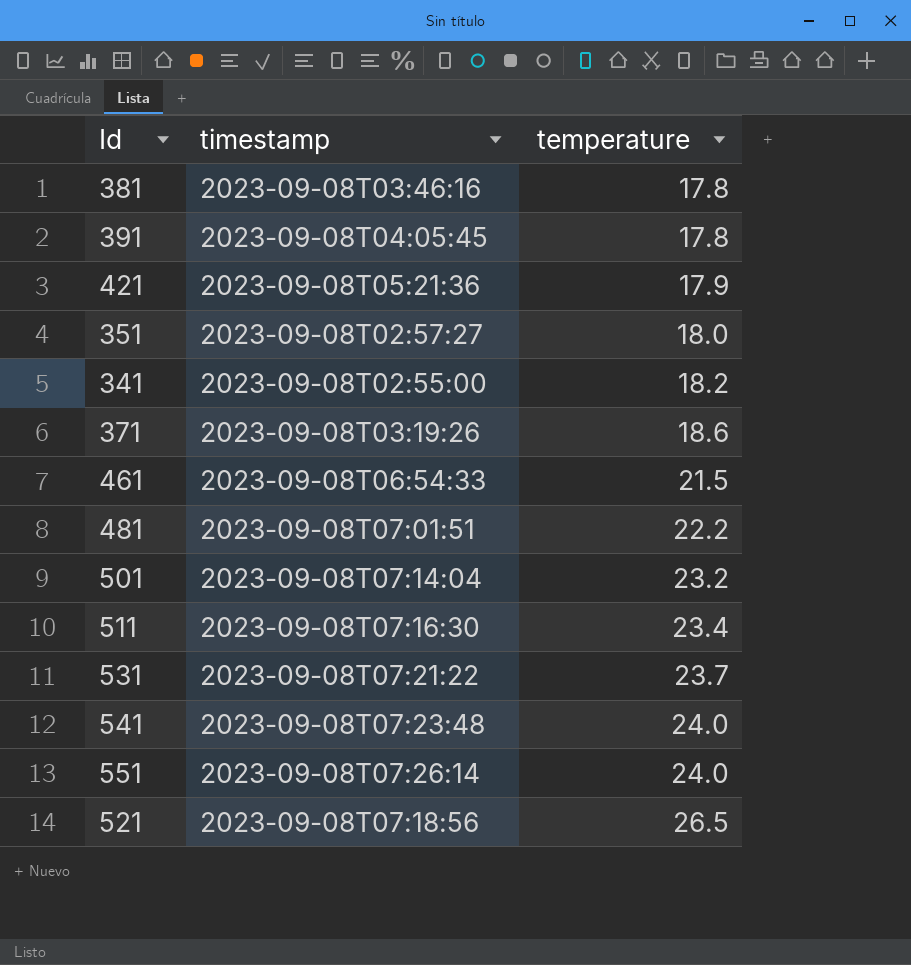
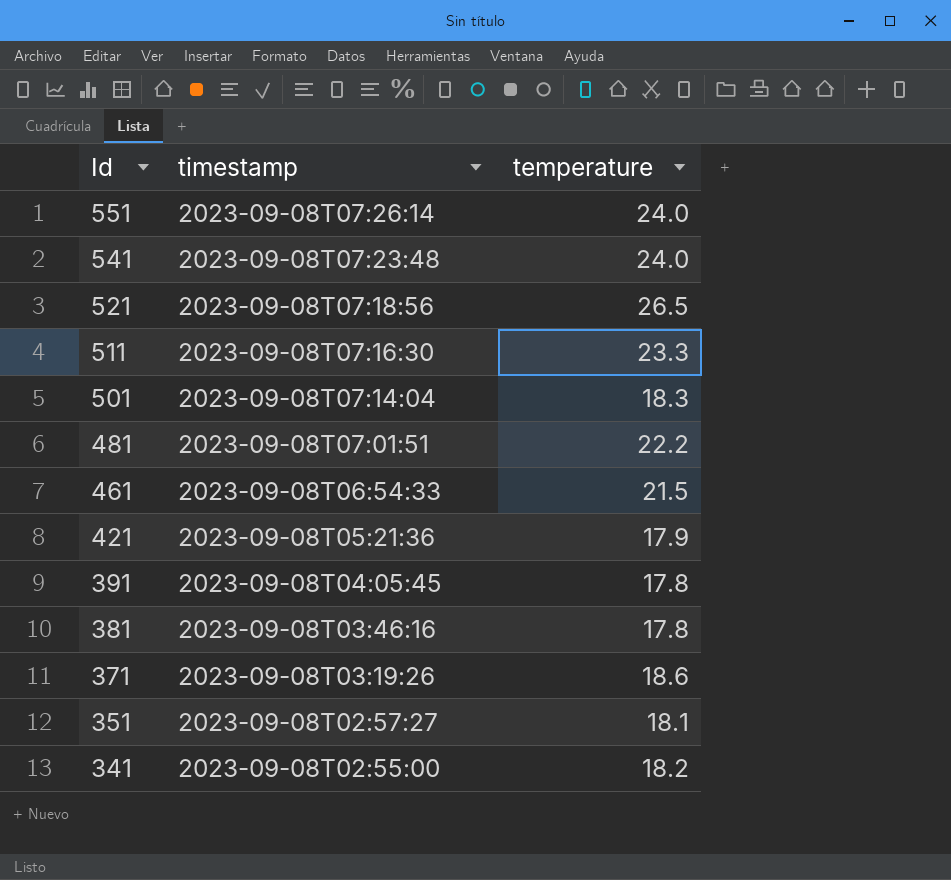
row order: temperature ascending -> Id descending
row 531: 2023-09-08T07:21:22 | 23.7 -> none
511 | temperature: 23.4 -> 23.3
501 | temperature: 23.2 -> 18.3
351 | temperature: 18.0 -> 18.1

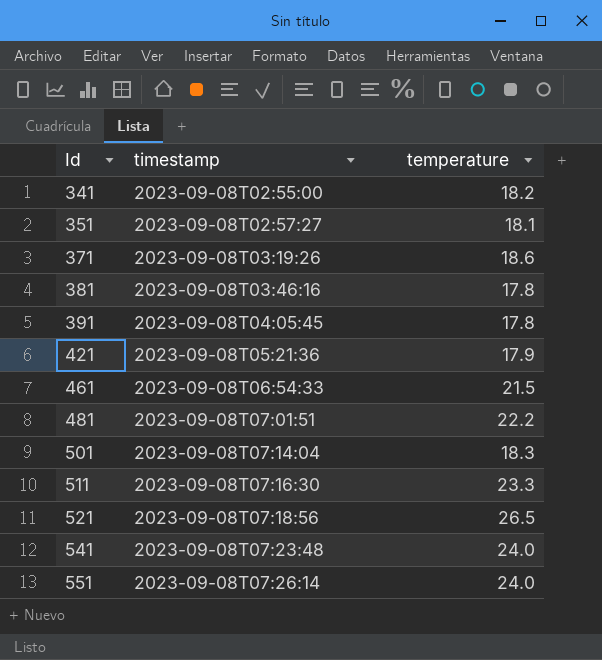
row order: Id descending -> Id ascending

